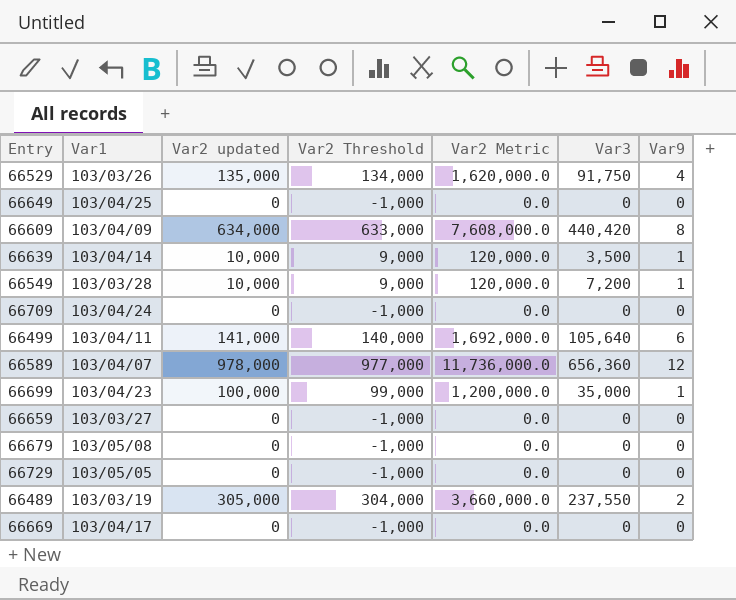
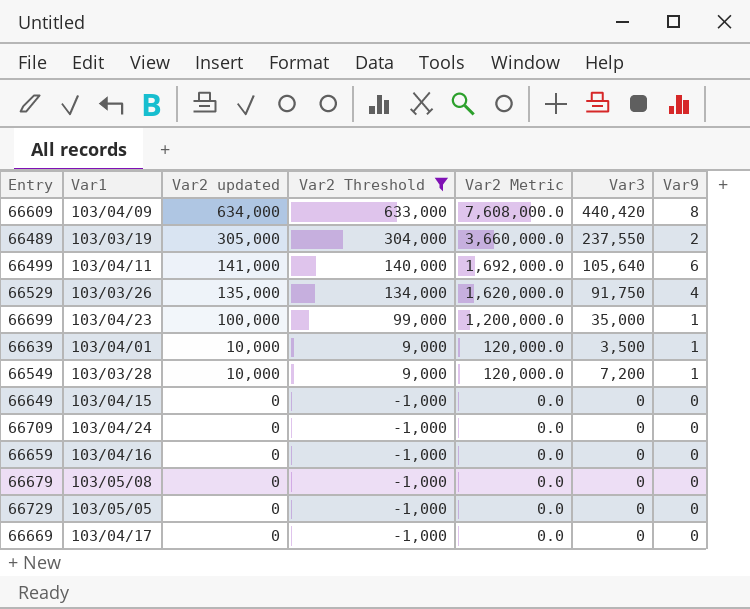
filter: none -> Var2 Threshold != 977,000
row order: none -> Var2 updated descending
66639 | Var1: 103/04/14 -> 103/04/01
66649 | Var1: 103/04/25 -> 103/04/15
66659 | Var1: 103/03/27 -> 103/04/16

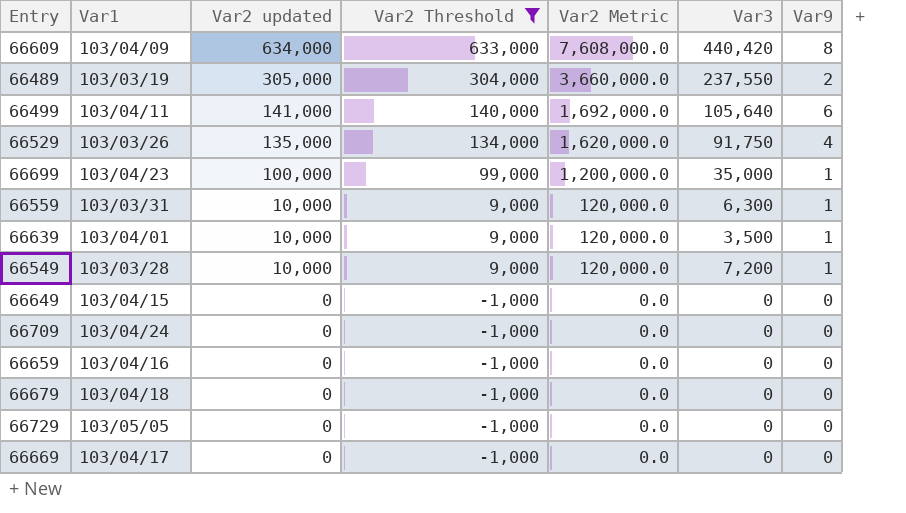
row 66559: none -> 103/03/31 | 10,000 | 9,000 | 120,000.0 | 6,300 | 1
66679 | Var1: 103/05/08 -> 103/04/18

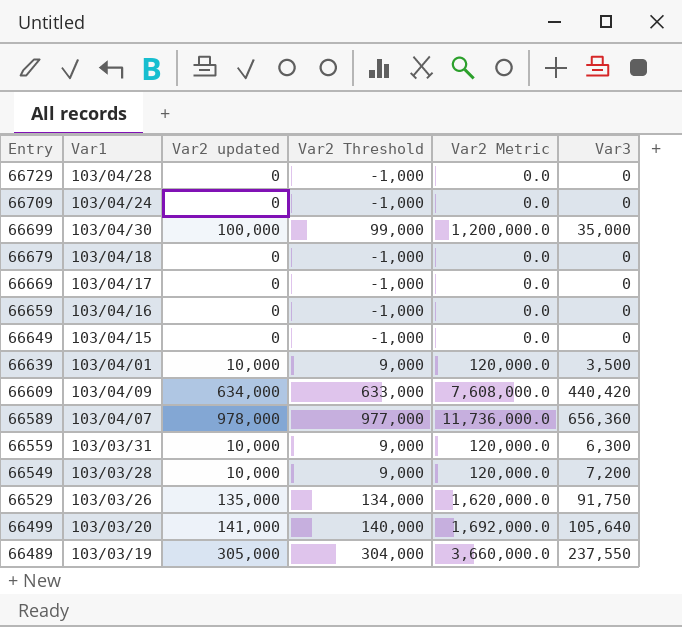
filter: Var2 Threshold != 977,000 -> none
row order: Var2 updated descending -> Entry descending
column Var9 | position: 7 -> none
66729 | Var1: 103/05/05 -> 103/04/28
66699 | Var1: 103/04/23 -> 103/04/30
66499 | Var1: 103/04/11 -> 103/03/20

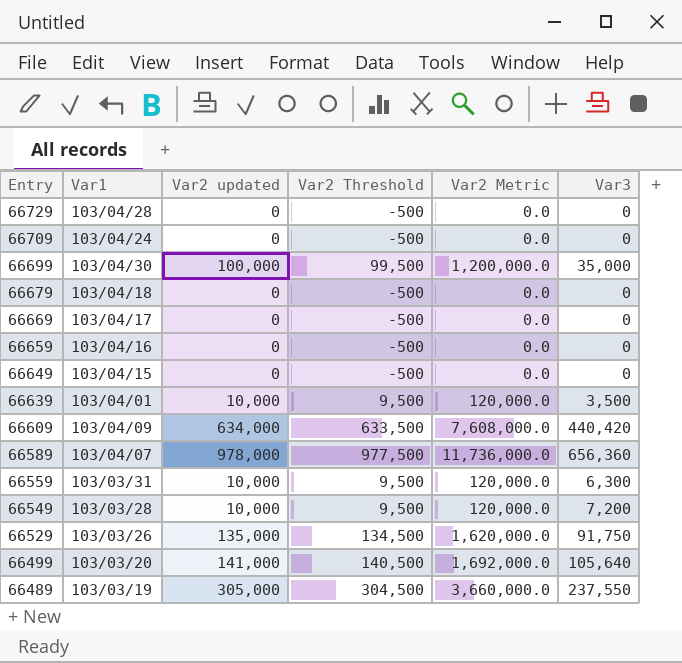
column Var2 Threshold | formula: [Var2 updated] - 1000 -> [Var2 updated] - 500

